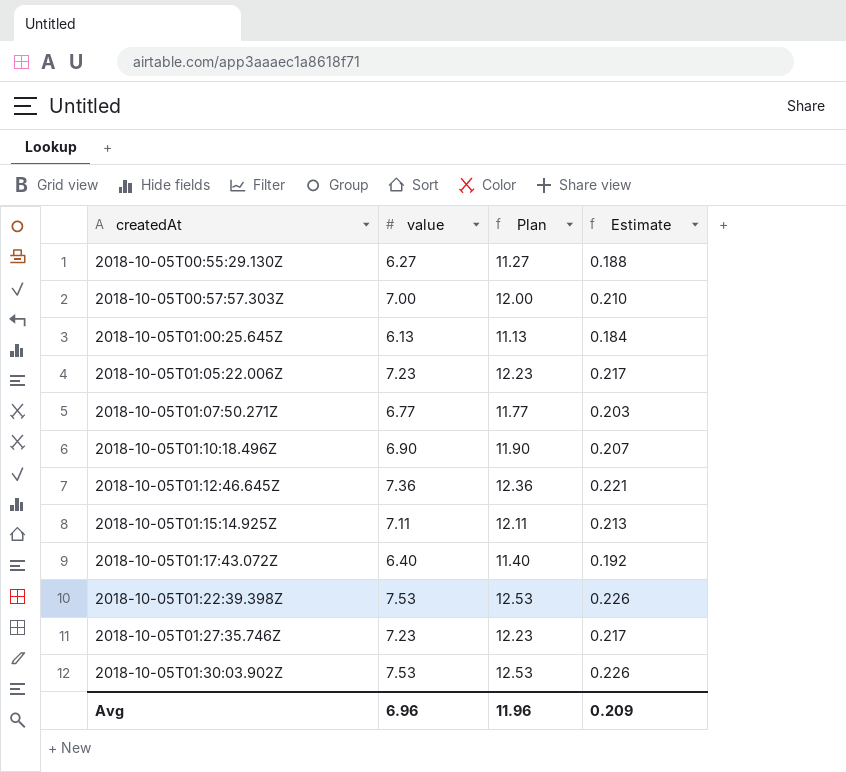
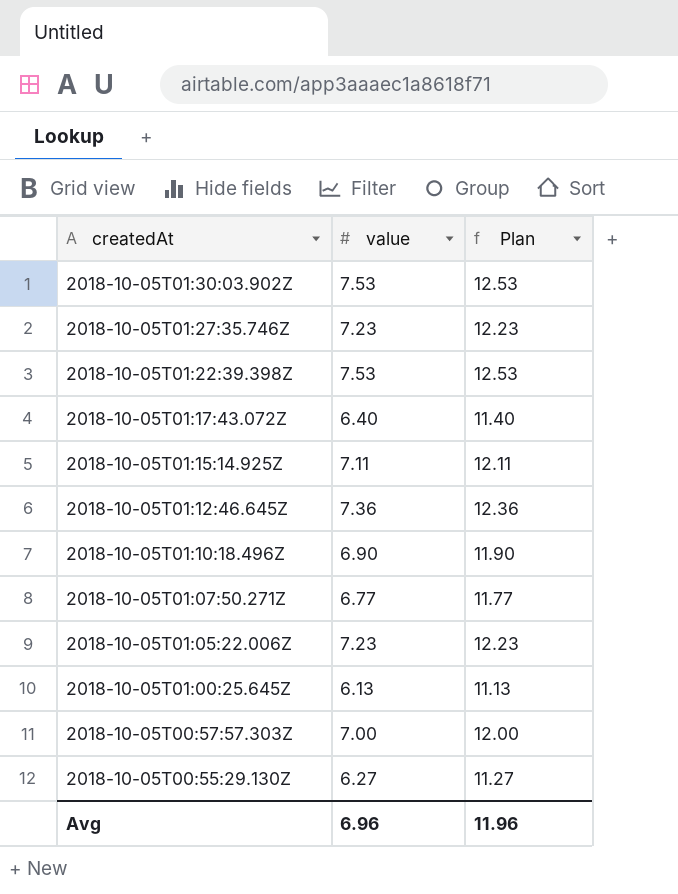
row order: createdAt ascending -> createdAt descending
column Estimate | formula: [value] * 0.03 -> none

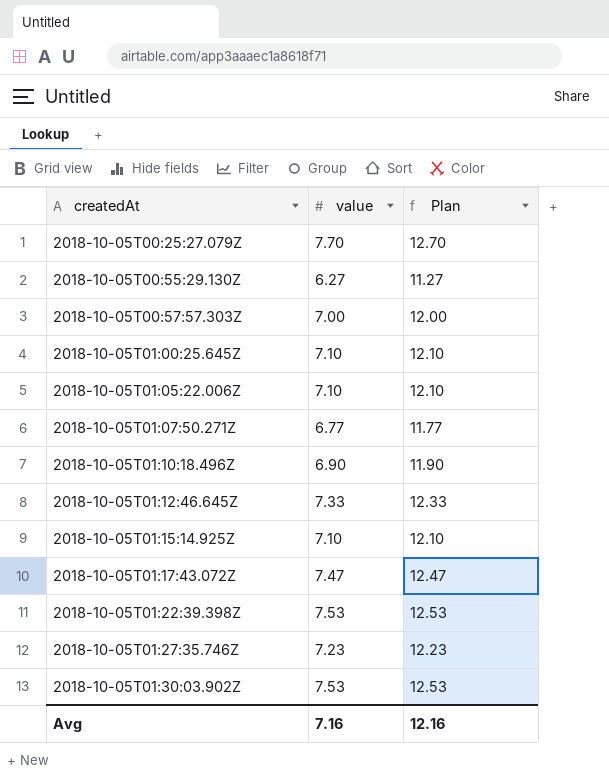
row order: createdAt descending -> createdAt ascending
row 2018-10-05T00:25:27.079Z: none -> 7.70 | 12.70
2018-10-05T01:00:25.645Z | value: 6.13 -> 7.10
2018-10-05T01:00:25.645Z | Plan: 11.13 -> 12.10
2018-10-05T01:05:22.006Z | value: 7.23 -> 7.10
2018-10-05T01:05:22.006Z | Plan: 12.23 -> 12.10
2018-10-05T01:12:46.645Z | value: 7.36 -> 7.33
2018-10-05T01:12:46.645Z | Plan: 12.36 -> 12.33
2018-10-05T01:15:14.925Z | value: 7.11 -> 7.10
2018-10-05T01:15:14.925Z | Plan: 12.11 -> 12.10
2018-10-05T01:17:43.072Z | value: 6.40 -> 7.47
2018-10-05T01:17:43.072Z | Plan: 11.40 -> 12.47
Avg | value: 6.96 -> 7.16
Avg | Plan: 11.96 -> 12.16

